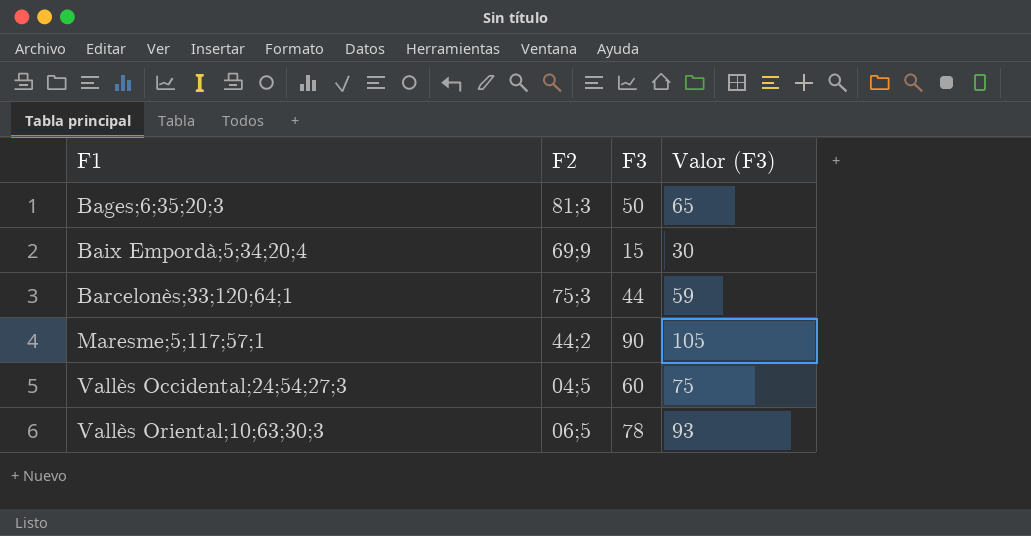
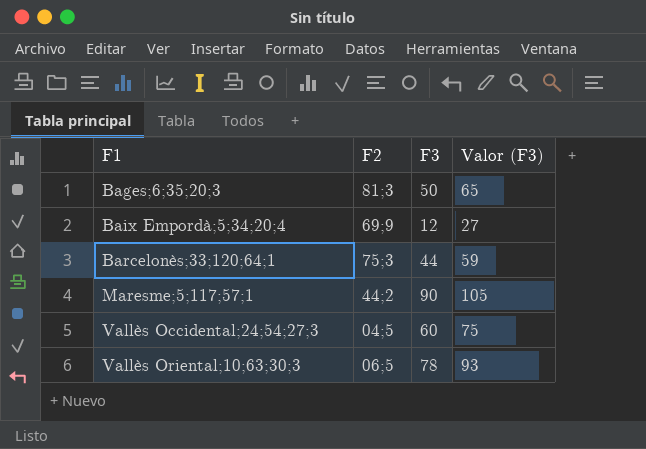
Baix Empordà;5;34;20;4 | F3: 15 -> 12
Baix Empordà;5;34;20;4 | Valor (F3): 30 -> 27

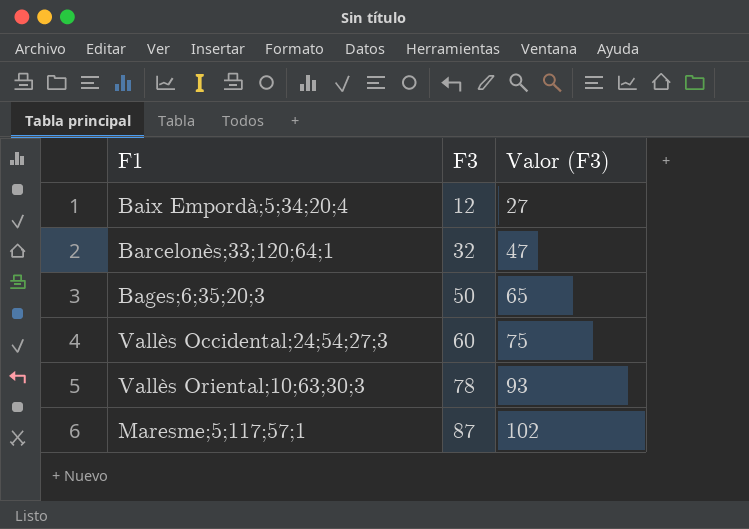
row order: F1 ascending -> F3 ascending
column F2 | position: 2 -> none
Barcelonès;33;120;64;1 | F3: 44 -> 32
Barcelonès;33;120;64;1 | Valor (F3): 59 -> 47
Maresme;5;117;57;1 | F3: 90 -> 87
Maresme;5;117;57;1 | Valor (F3): 105 -> 102

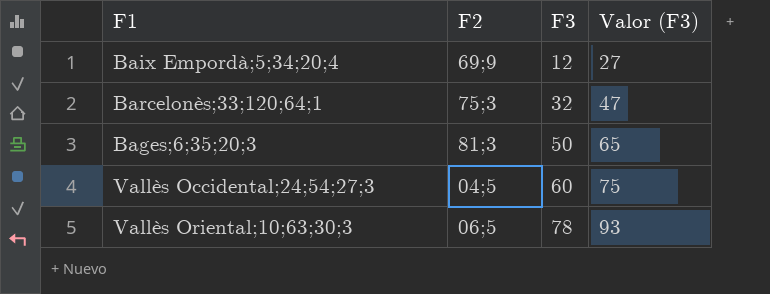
column F2 | position: none -> 2
row Maresme;5;117;57;1: 87 | 102 -> none

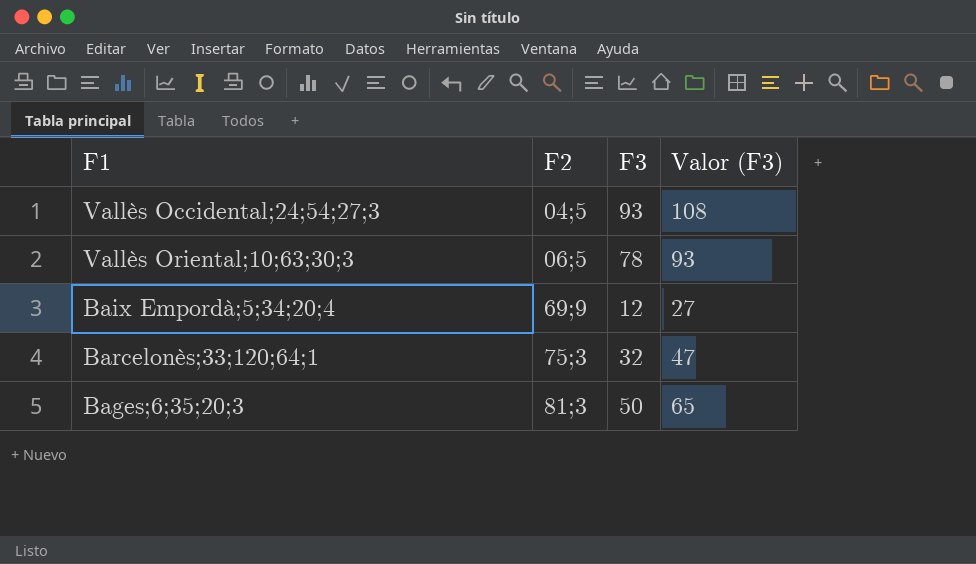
row order: F3 ascending -> F2 ascending
Vallès Occidental;24;54;27;3 | F3: 60 -> 93
Vallès Occidental;24;54;27;3 | Valor (F3): 75 -> 108

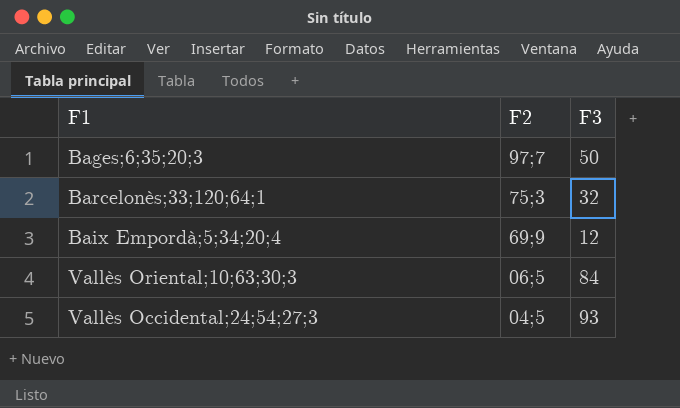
row order: F2 ascending -> F2 descending
column Valor (F3) | formula: [F3] + 15 -> none
Bages;6;35;20;3 | F2: 81;3 -> 97;7
Vallès Oriental;10;63;30;3 | F3: 78 -> 84

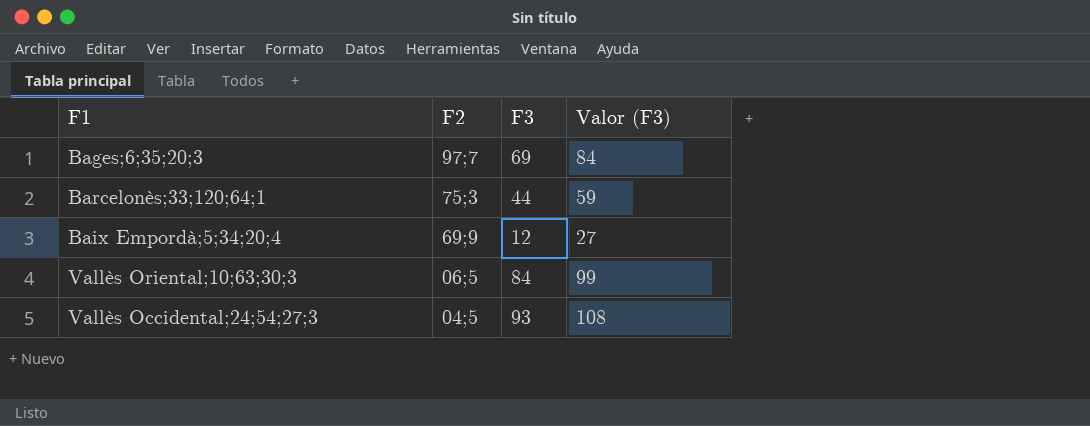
column Valor (F3) | formula: none -> [F3] + 15
Bages;6;35;20;3 | F3: 50 -> 69
Barcelonès;33;120;64;1 | F3: 32 -> 44

